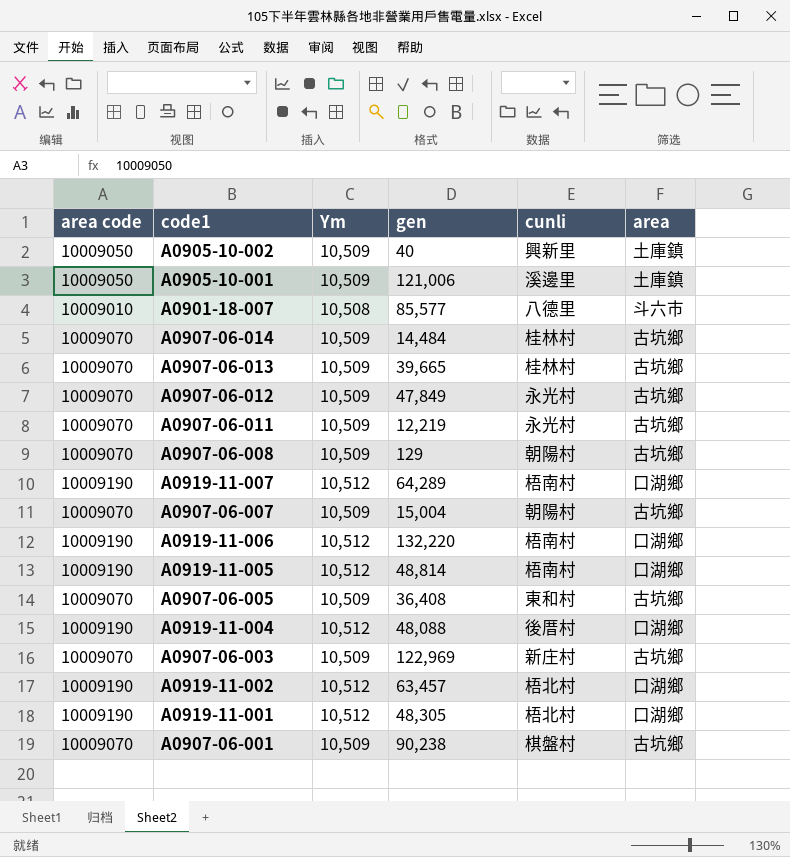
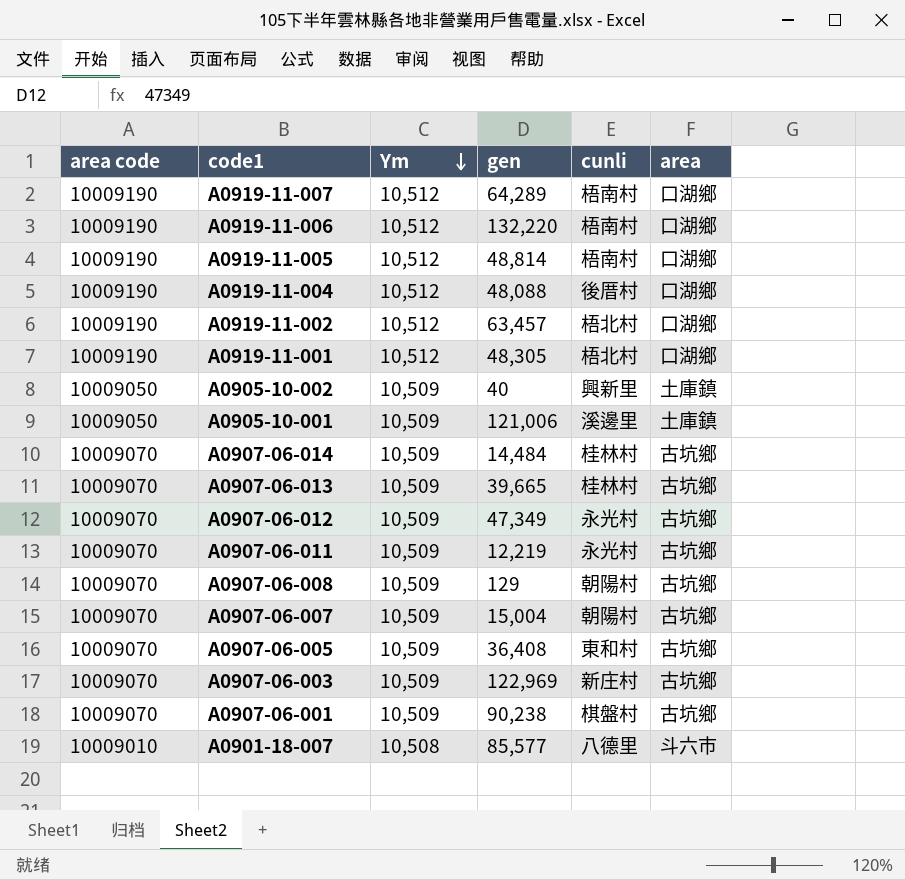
row order: none -> Ym descending
A0907-06-012 | gen: 47,849 -> 47,349

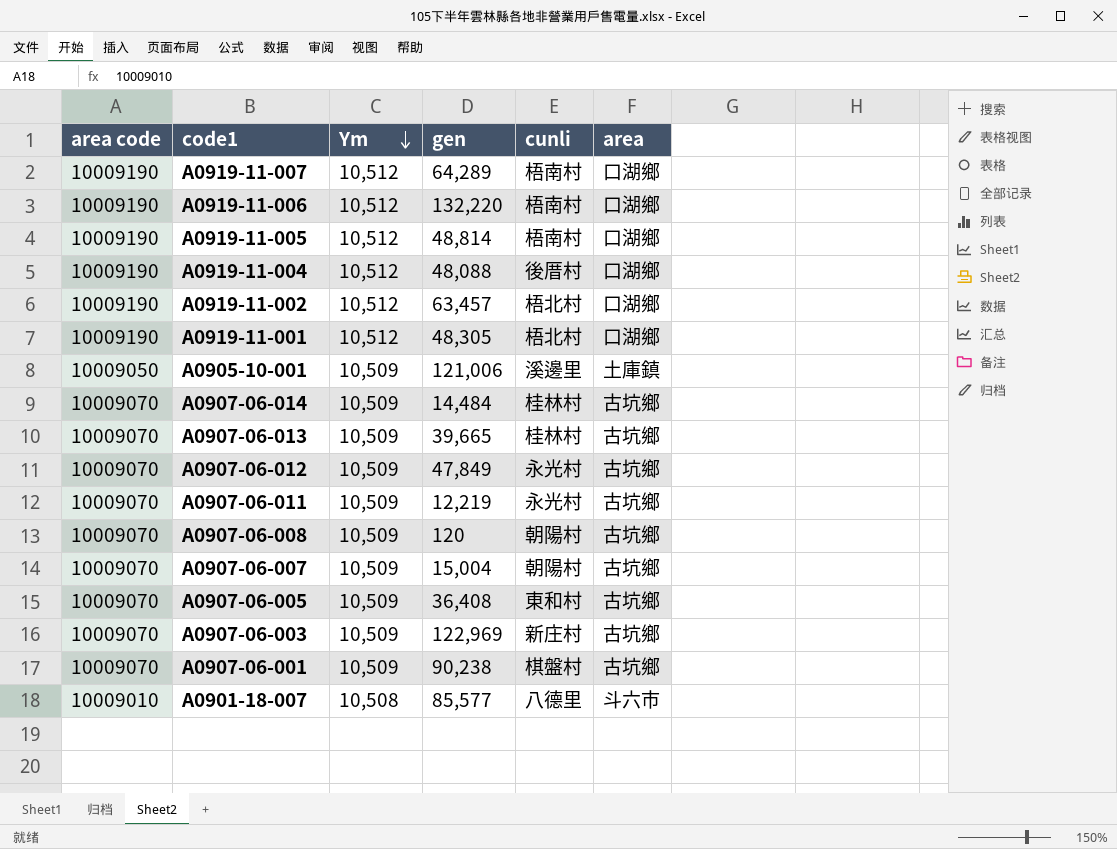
row A0905-10-002: 10009050 | 10,509 | 40 | 興新里 | 土庫鎮 -> none
A0907-06-012 | gen: 47,349 -> 47,849
A0907-06-008 | gen: 129 -> 120

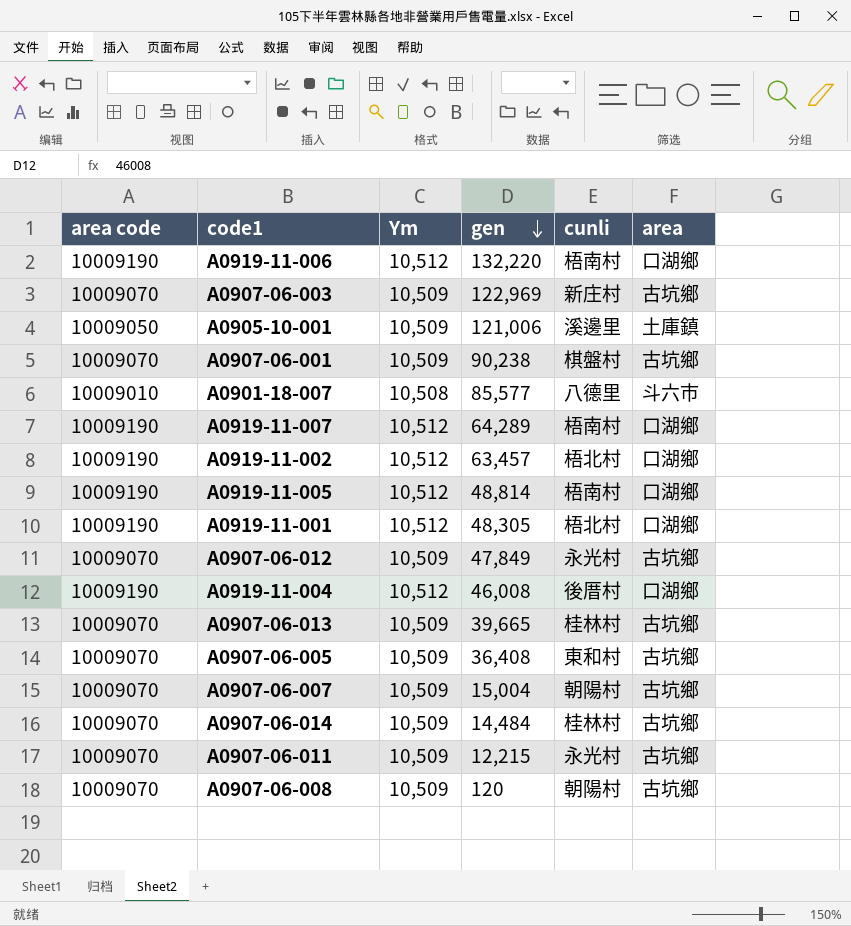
row order: Ym descending -> gen descending
A0919-11-004 | gen: 48,088 -> 46,008
A0907-06-011 | gen: 12,219 -> 12,215

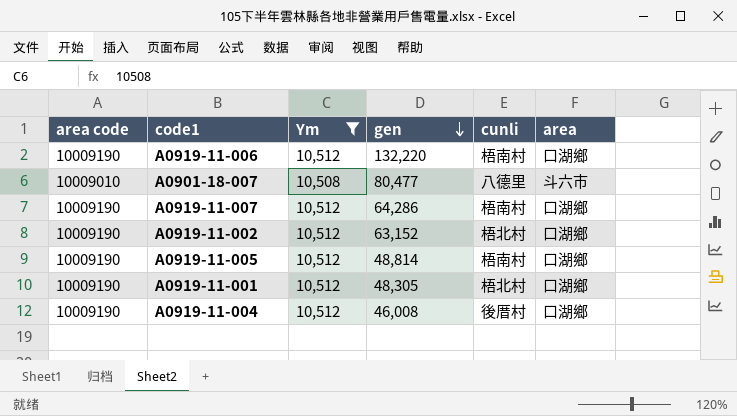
filter: none -> Ym != 10,509
A0901-18-007 | gen: 85,577 -> 80,477
A0919-11-007 | gen: 64,289 -> 64,286
A0919-11-002 | gen: 63,457 -> 63,152

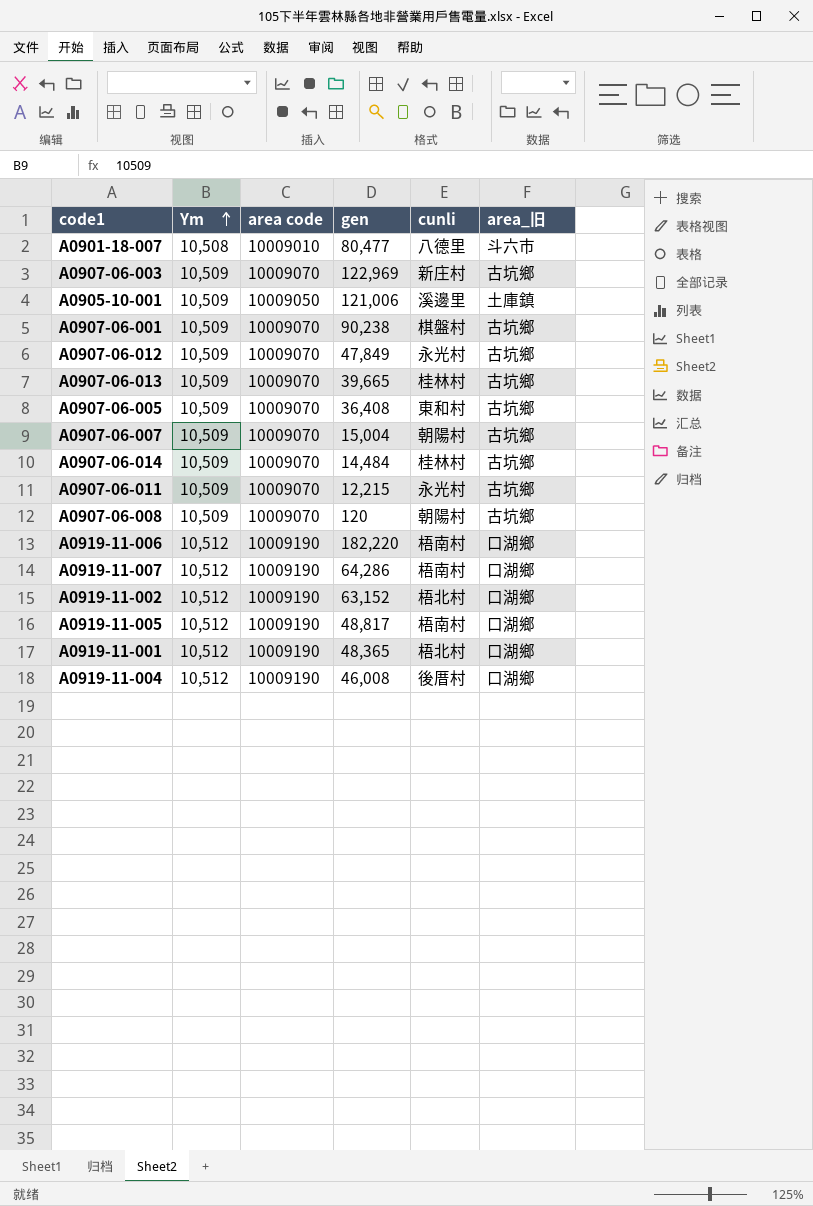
filter: Ym != 10,509 -> none
row order: gen descending -> Ym ascending
column area code | position: 1 -> 3
column name: area -> area_旧
A0919-11-006 | gen: 132,220 -> 182,220
A0919-11-005 | gen: 48,814 -> 48,817
A0919-11-001 | gen: 48,305 -> 48,365

